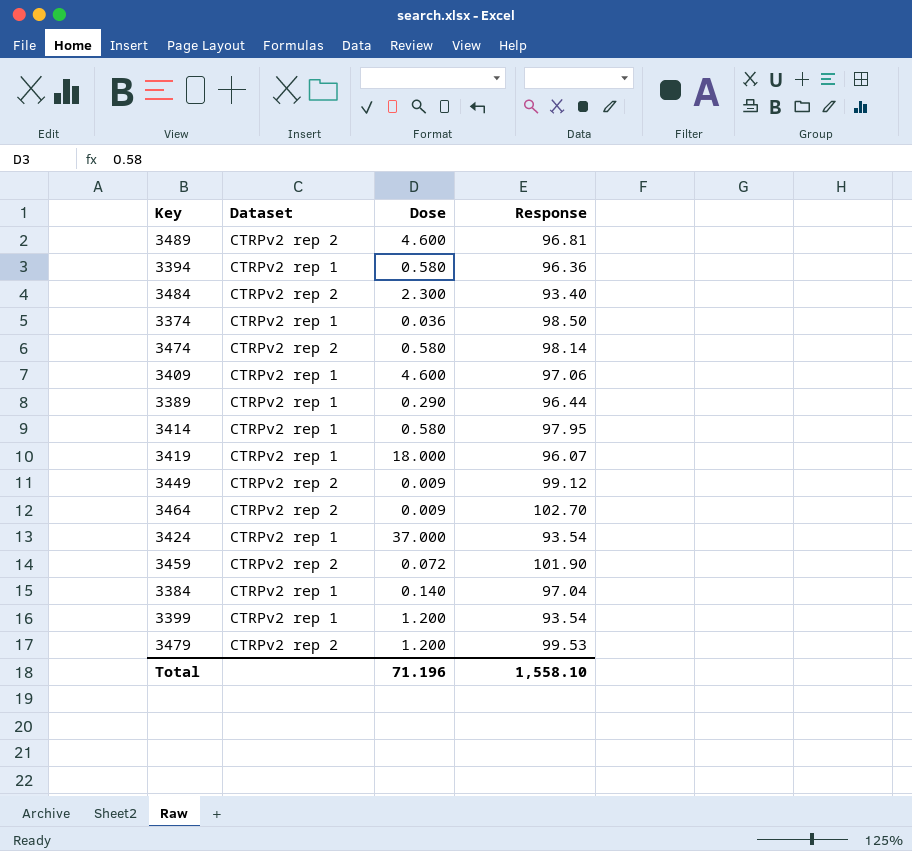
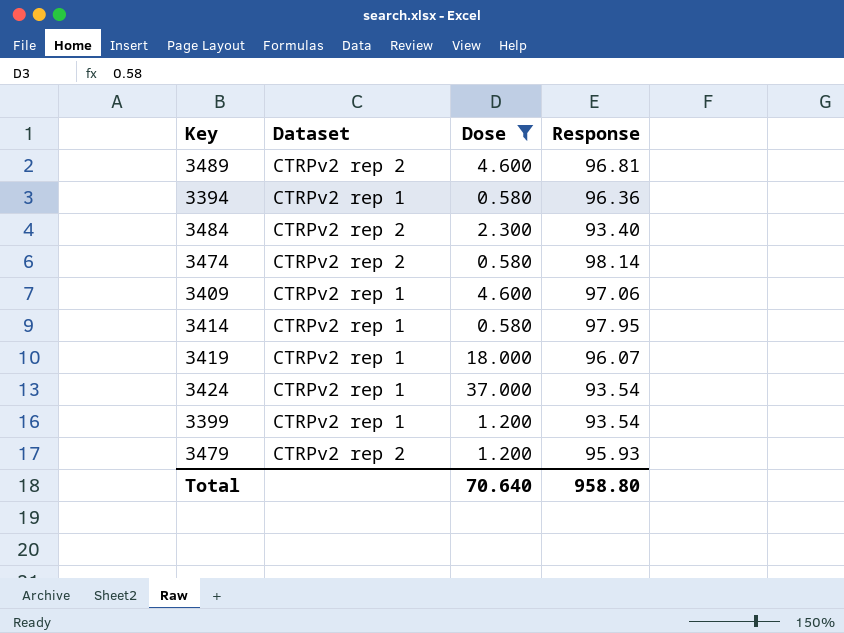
filter: none -> Dose >= 0.580
3479 | Response: 99.53 -> 95.93
Total | Dose: 71.196 -> 70.640
Total | Response: 1,558.10 -> 958.80

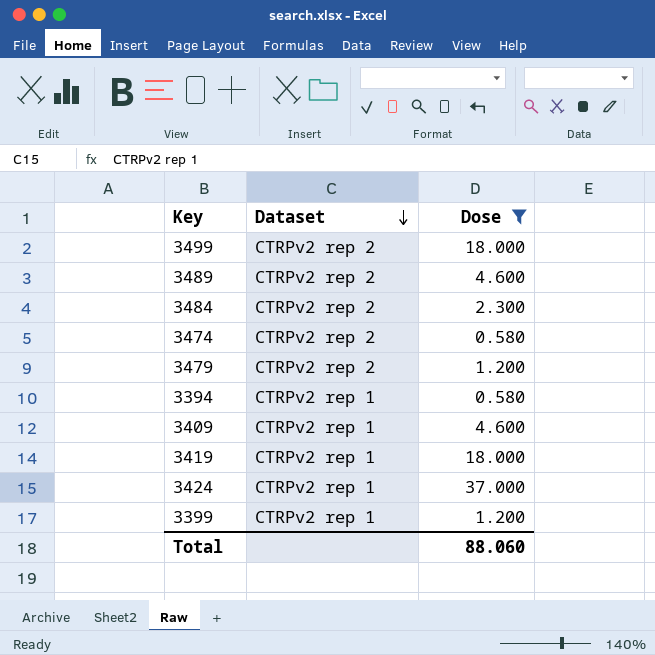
row order: none -> Dataset descending
column Response | position: 4 -> none
row 3414: CTRPv2 rep 1 | 0.580 | 97.95 -> none
row 3499: none -> CTRPv2 rep 2 | 18.000
Total | Dose: 70.640 -> 88.060

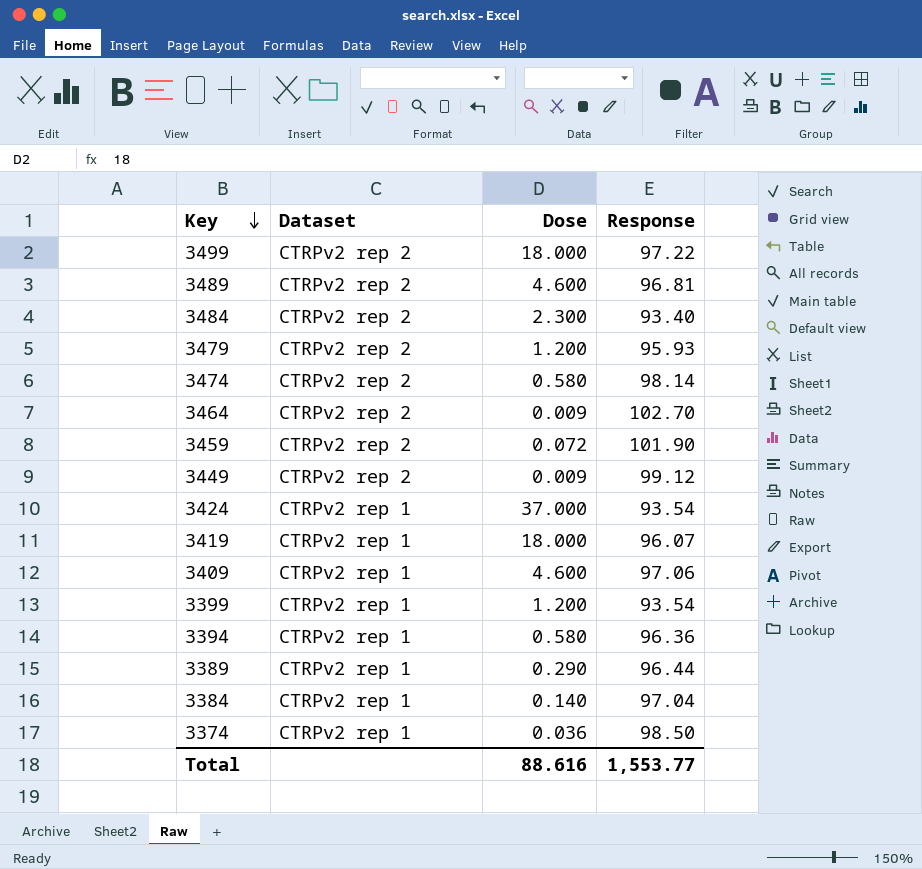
filter: Dose >= 0.580 -> none
row order: Dataset descending -> Key descending
column Response | position: none -> 4
Total | Dose: 88.060 -> 88.616

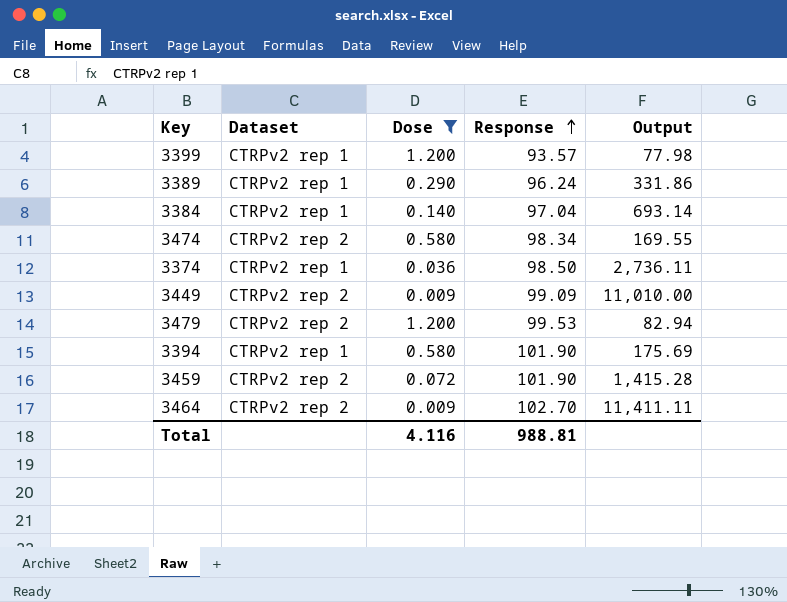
filter: none -> Dose <= 1.200
row order: Key descending -> Response ascending
column Output | formula: none -> [Response] / [Dose]
3399 | Response: 93.54 -> 93.57
3389 | Response: 96.44 -> 96.24
3474 | Response: 98.14 -> 98.34
3449 | Response: 99.12 -> 99.09
3479 | Response: 95.93 -> 99.53
3394 | Response: 96.36 -> 101.90
Total | Dose: 88.616 -> 4.116
Total | Response: 1,553.77 -> 988.81

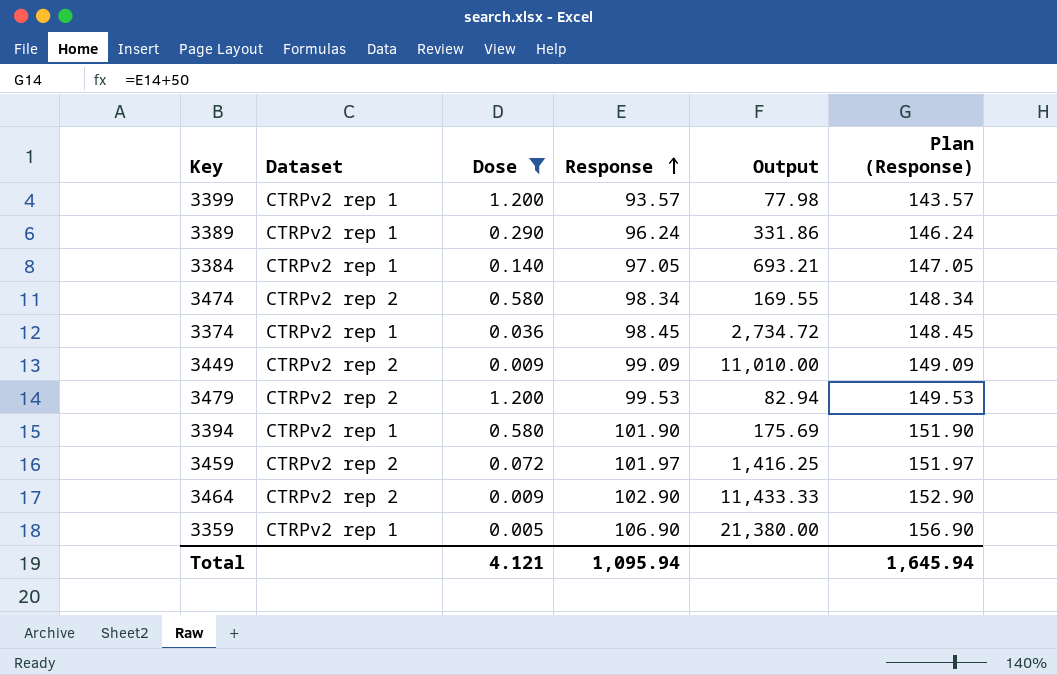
column Plan (Response) | formula: none -> [Response] + 50
3384 | Response: 97.04 -> 97.05
3384 | Output: 693.14 -> 693.21
3374 | Response: 98.50 -> 98.45
3374 | Output: 2,736.11 -> 2,734.72
3459 | Response: 101.90 -> 101.97
3459 | Output: 1,415.28 -> 1,416.25
3464 | Response: 102.70 -> 102.90
3464 | Output: 11,411.11 -> 11,433.33
row 3359: none -> CTRPv2 rep 1 | 0.005 | 106.90 | 21,380.00 | 156.90
Total | Dose: 4.116 -> 4.121
Total | Response: 988.81 -> 1,095.94

